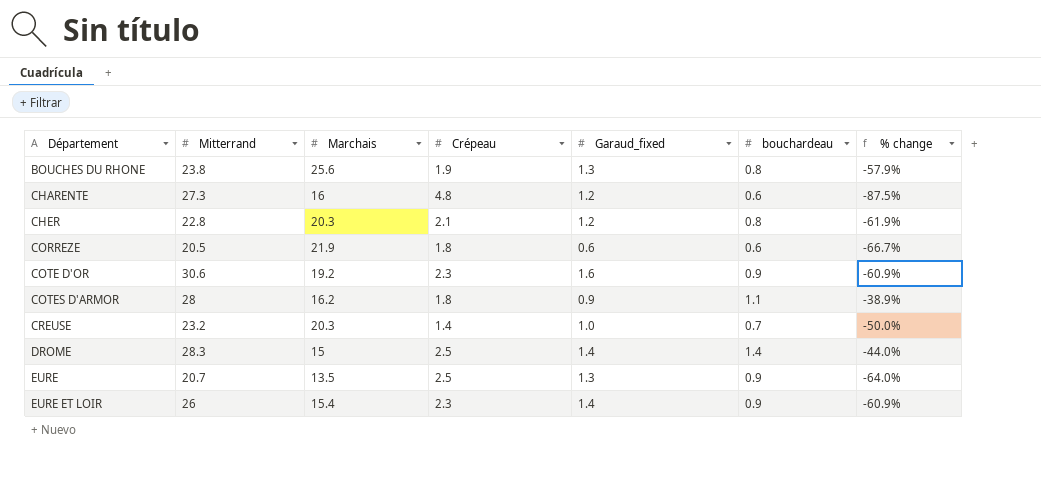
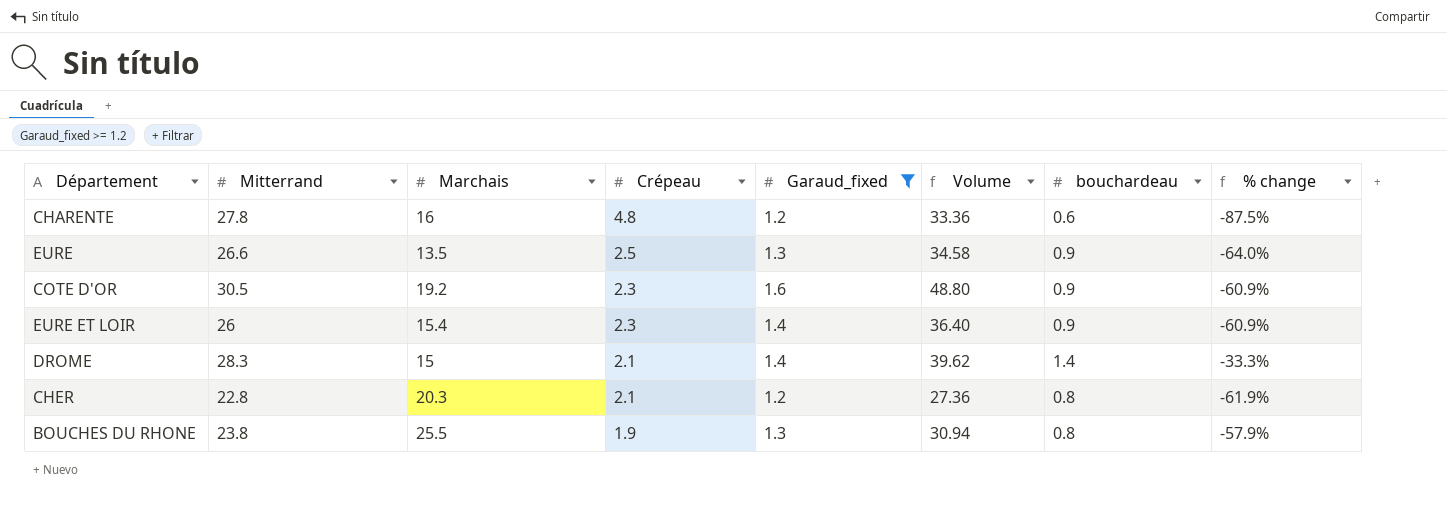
filter: none -> Garaud_fixed >= 1.2
row order: Département ascending -> Crépeau descending
column Volume | formula: none -> [Mitterrand] * [Garaud_fixed]
CHARENTE | Mitterrand: 27.3 -> 27.8
EURE | Mitterrand: 20.7 -> 26.6
COTE D'OR | Mitterrand: 30.6 -> 30.5
DROME | Crépeau: 2.5 -> 2.1
DROME | % change: -44.0% -> -33.3%
BOUCHES DU RHONE | Marchais: 25.6 -> 25.5

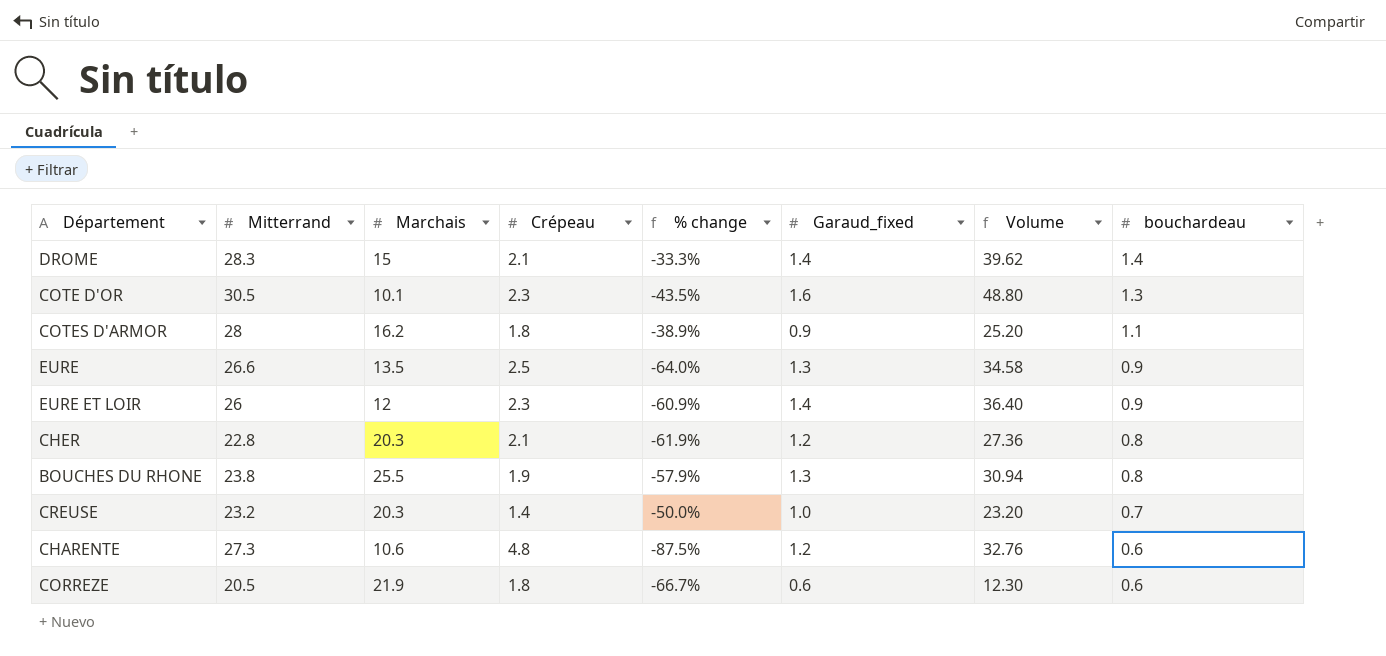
filter: Garaud_fixed >= 1.2 -> none
row order: Crépeau descending -> bouchardeau descending
column % change | position: 8 -> 5
COTE D'OR | Marchais: 19.2 -> 10.1
COTE D'OR | % change: -60.9% -> -43.5%
COTE D'OR | bouchardeau: 0.9 -> 1.3
EURE ET LOIR | Marchais: 15.4 -> 12
CHARENTE | Mitterrand: 27.8 -> 27.3
CHARENTE | Marchais: 16 -> 10.6
CHARENTE | Volume: 33.36 -> 32.76

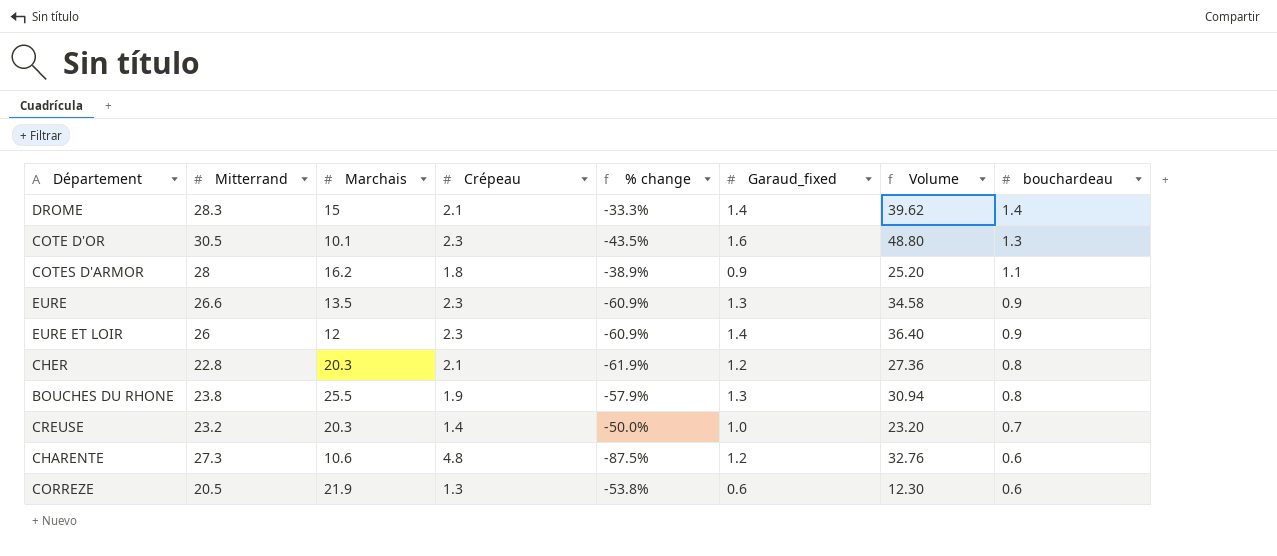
EURE | Crépeau: 2.5 -> 2.3
EURE | % change: -64.0% -> -60.9%
CORREZE | Crépeau: 1.8 -> 1.3
CORREZE | % change: -66.7% -> -53.8%

